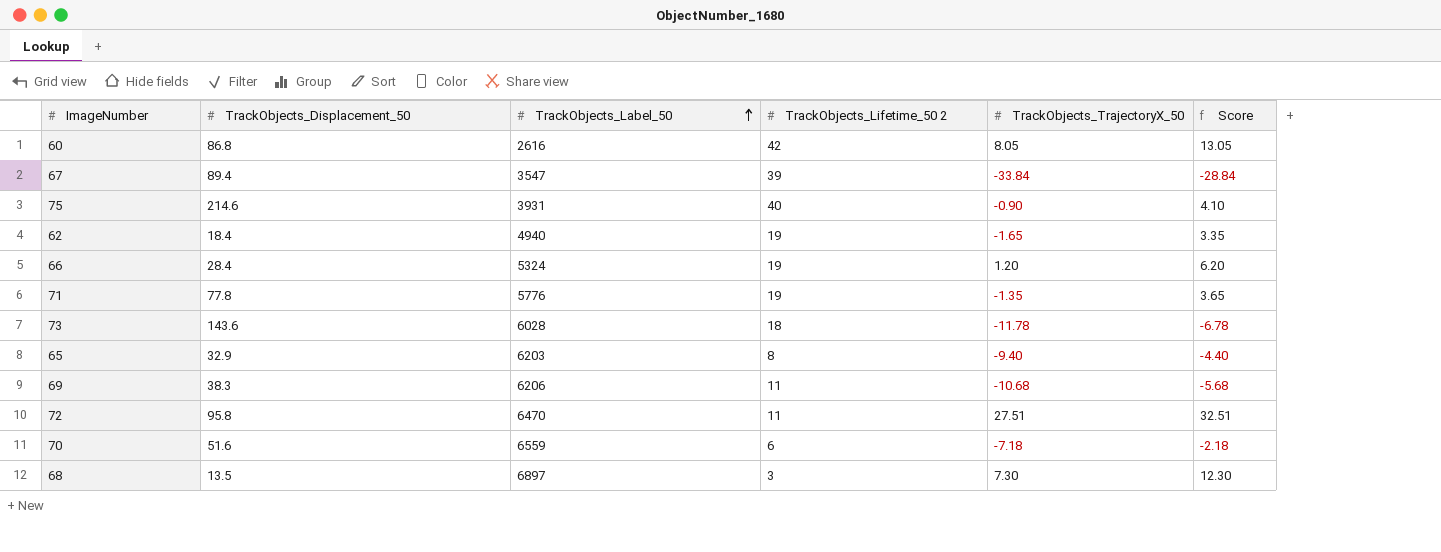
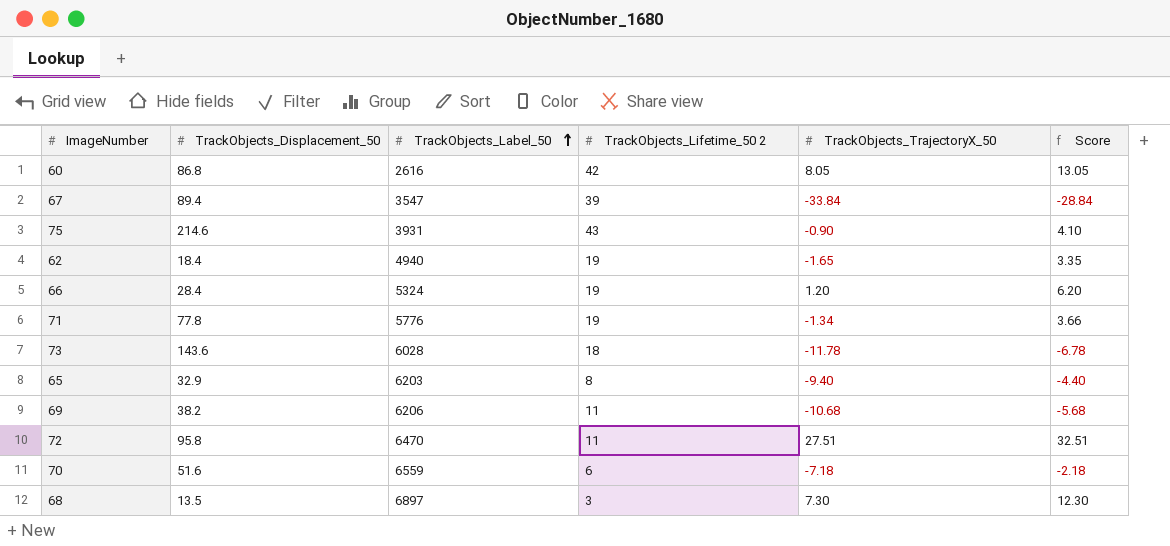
75 | TrackObjects_Lifetime_50 2: 40 -> 43
71 | TrackObjects_TrajectoryX_50: -1.35 -> -1.34
71 | Score: 3.65 -> 3.66
69 | TrackObjects_Displacement_50: 38.3 -> 38.2

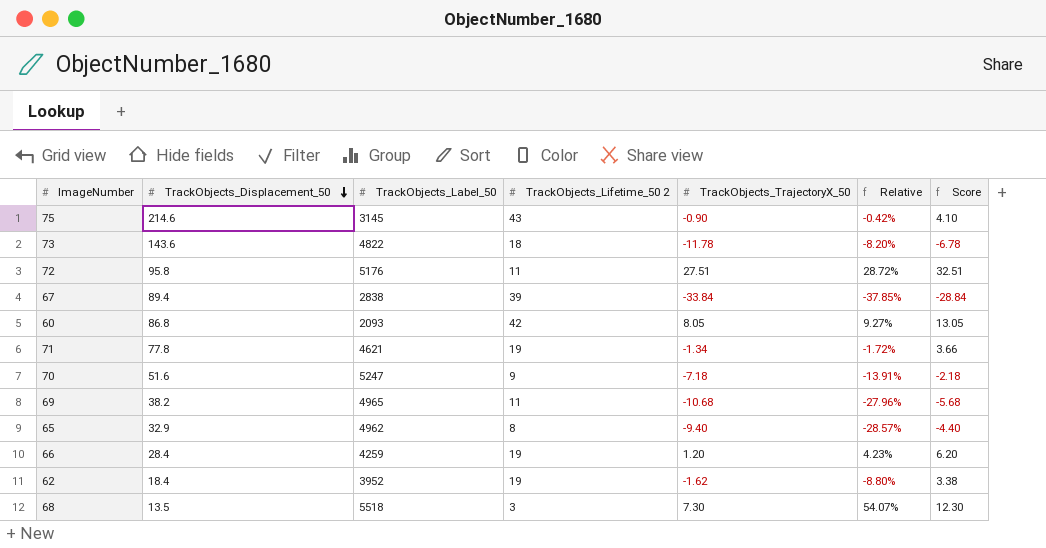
row order: TrackObjects_Label_50 ascending -> TrackObjects_Displacement_50 descending
column Relative | formula: none -> [TrackObjects_TrajectoryX_50] / [TrackObjects_Displacement_50]
75 | TrackObjects_Label_50: 3931 -> 3145
73 | TrackObjects_Label_50: 6028 -> 4822
72 | TrackObjects_Label_50: 6470 -> 5176
67 | TrackObjects_Label_50: 3547 -> 2838
60 | TrackObjects_Label_50: 2616 -> 2093
71 | TrackObjects_Label_50: 5776 -> 4621
70 | TrackObjects_Label_50: 6559 -> 5247
70 | TrackObjects_Lifetime_50 2: 6 -> 9
69 | TrackObjects_Label_50: 6206 -> 4965
65 | TrackObjects_Label_50: 6203 -> 4962
66 | TrackObjects_Label_50: 5324 -> 4259
62 | TrackObjects_Label_50: 4940 -> 3952
62 | TrackObjects_TrajectoryX_50: -1.65 -> -1.62
62 | Score: 3.35 -> 3.38
68 | TrackObjects_Label_50: 6897 -> 5518

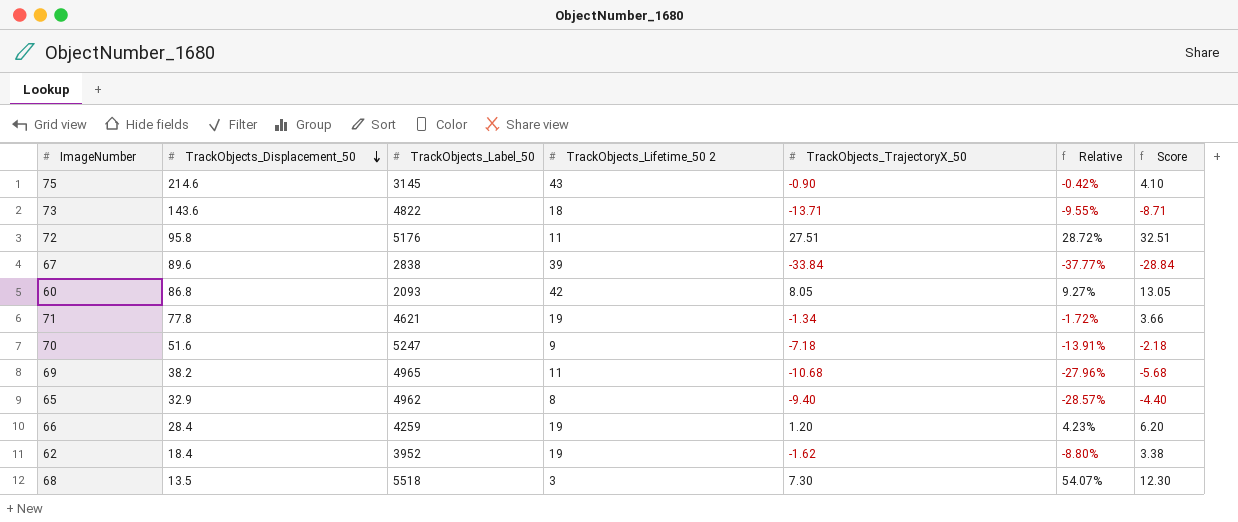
73 | TrackObjects_TrajectoryX_50: -11.78 -> -13.71
73 | Relative: -8.20% -> -9.55%
73 | Score: -6.78 -> -8.71
67 | TrackObjects_Displacement_50: 89.4 -> 89.6
67 | Relative: -37.85% -> -37.77%

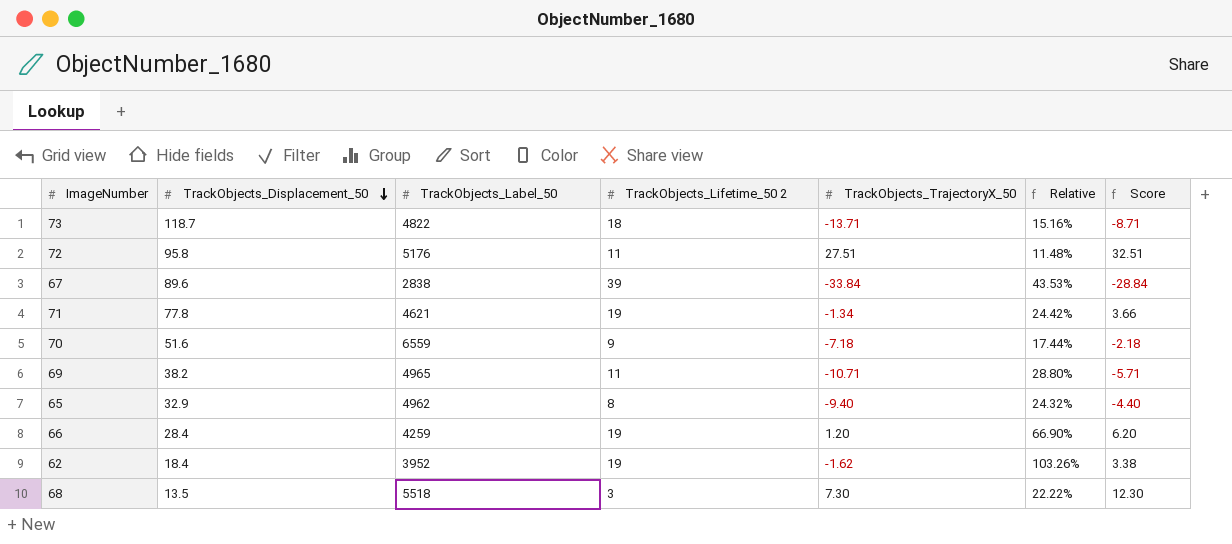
column Relative | formula: [TrackObjects_TrajectoryX_50] / [TrackObjects_Displacement_50] -> [TrackObjects_Lifetime_50 2] / [TrackObjects_Displacement_50]
row 75: 214.6 | 3145 | 43 | -0.90 | -0.42% | 4.10 -> none
row 60: 86.8 | 2093 | 42 | 8.05 | 9.27% | 13.05 -> none
73 | TrackObjects_Displacement_50: 143.6 -> 118.7
70 | TrackObjects_Label_50: 5247 -> 6559
69 | TrackObjects_TrajectoryX_50: -10.68 -> -10.71
69 | Score: -5.68 -> -5.71

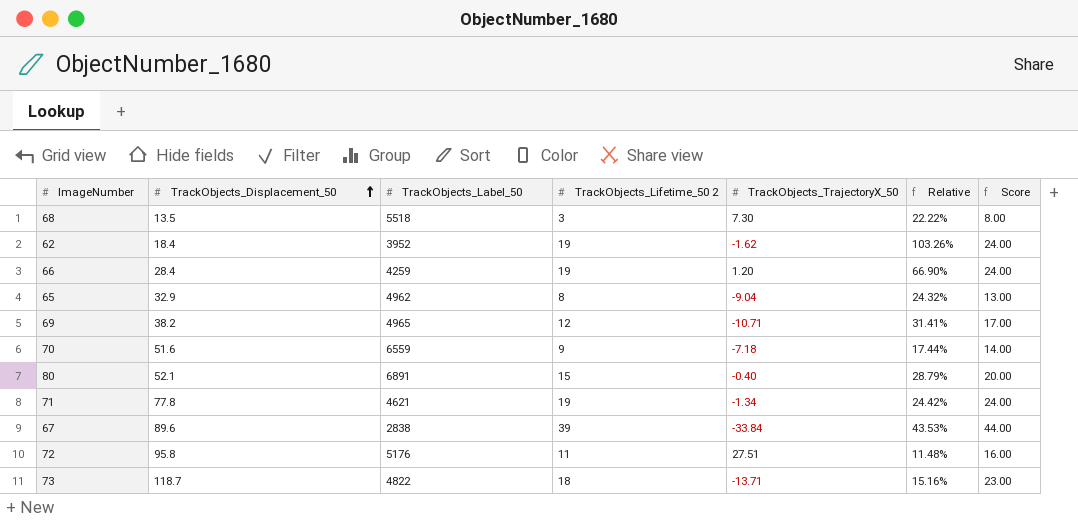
row order: TrackObjects_Displacement_50 descending -> TrackObjects_Displacement_50 ascending
column Score | formula: [TrackObjects_TrajectoryX_50] + 5 -> [TrackObjects_Lifetime_50 2] + 5
65 | TrackObjects_TrajectoryX_50: -9.40 -> -9.04
69 | TrackObjects_Lifetime_50 2: 11 -> 12
69 | Relative: 28.80% -> 31.41%
row 80: none -> 52.1 | 6891 | 15 | -0.40 | 28.79% | 20.00

